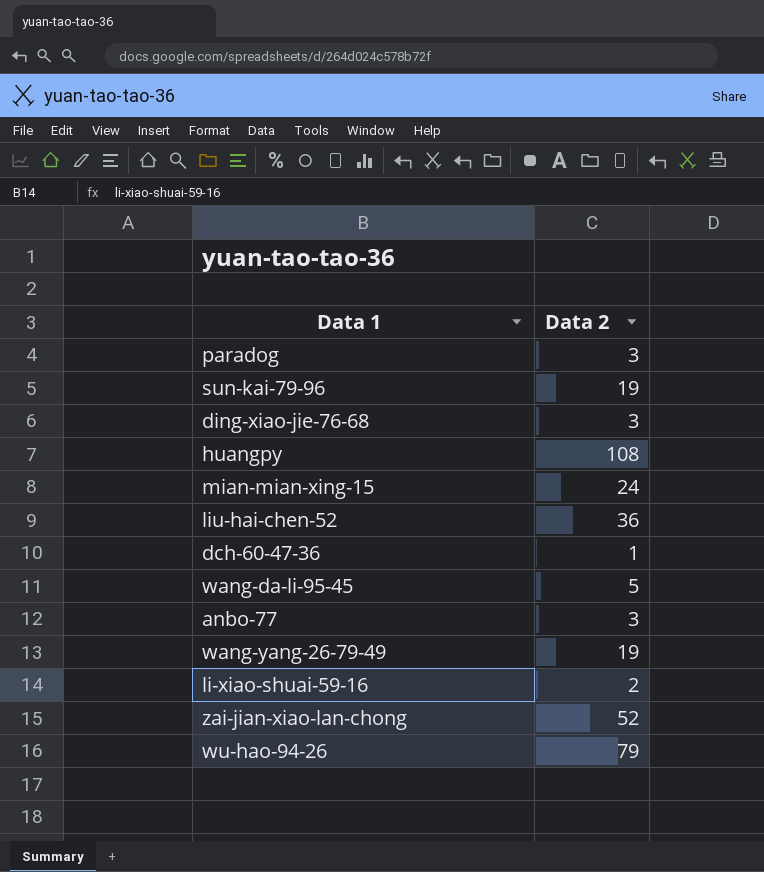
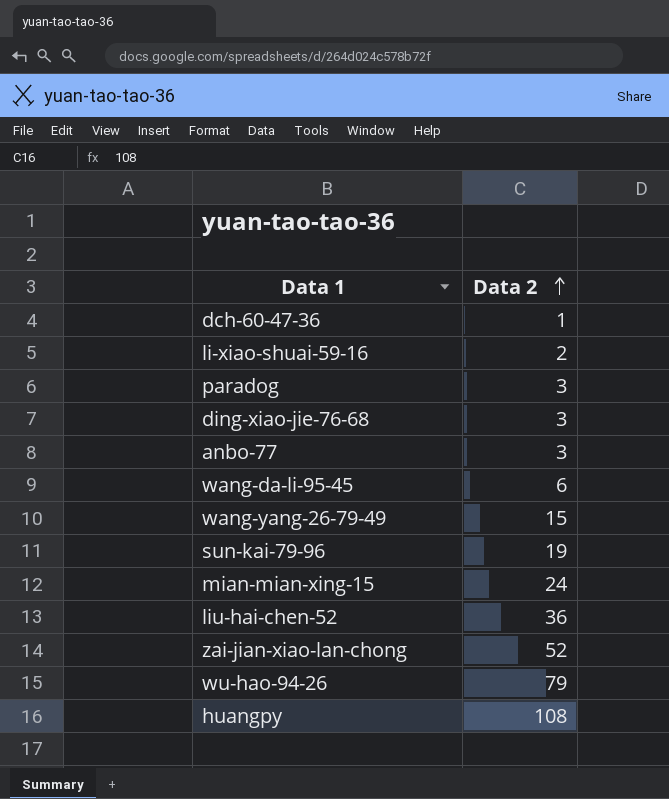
row order: none -> Data 2 ascending
wang-da-li-95-45 | Data 2: 5 -> 6
wang-yang-26-79-49 | Data 2: 19 -> 15

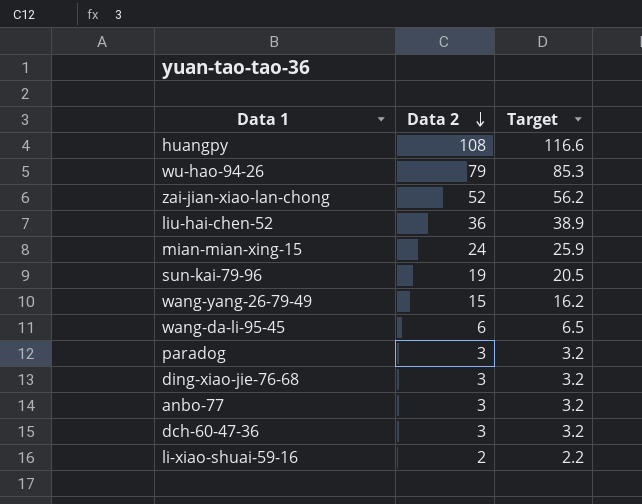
row order: Data 2 ascending -> Data 2 descending
column Target | formula: none -> [Data 2] * 1.08
dch-60-47-36 | Data 2: 1 -> 3

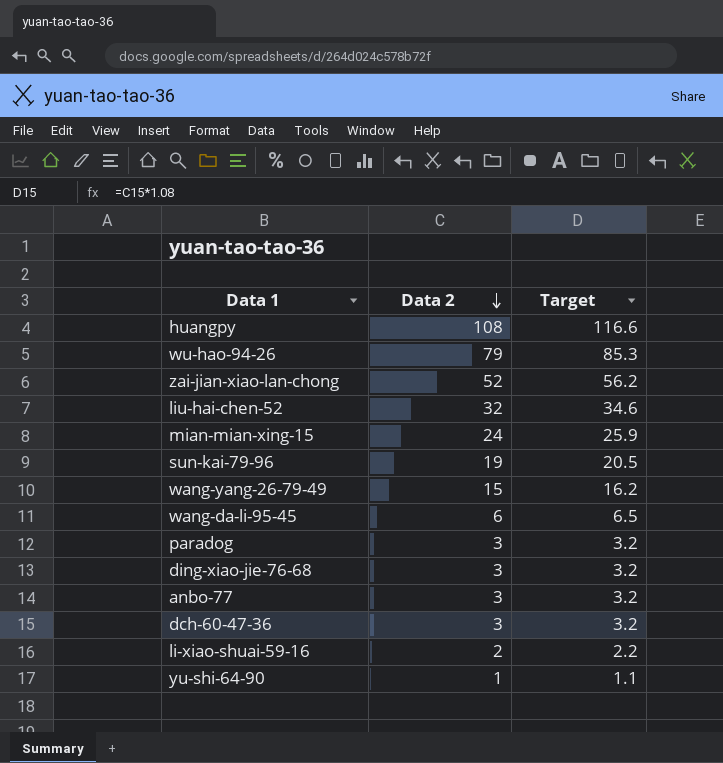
liu-hai-chen-52 | Data 2: 36 -> 32
liu-hai-chen-52 | Target: 38.9 -> 34.6
row yu-shi-64-90: none -> 1 | 1.1

